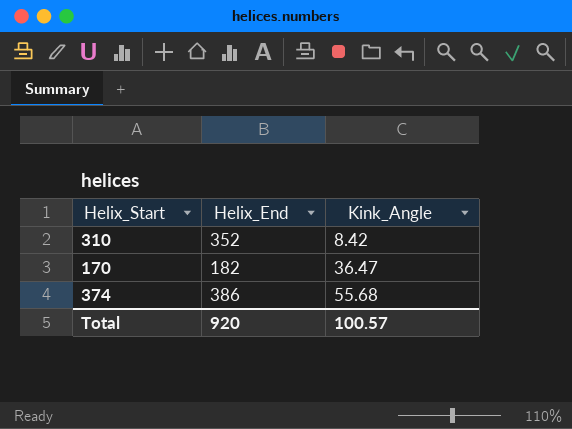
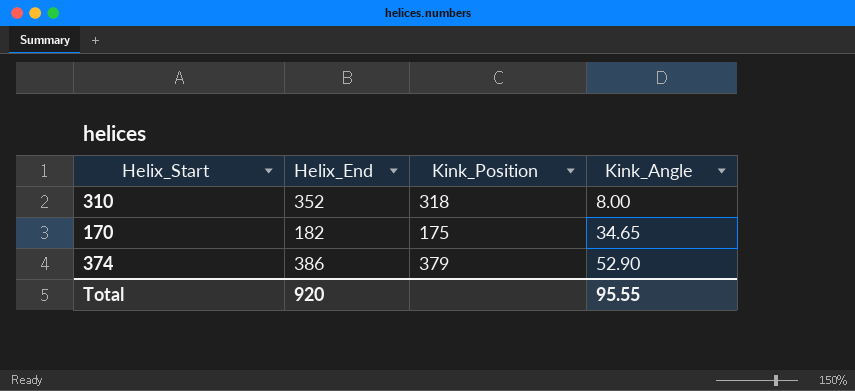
column Kink_Position | position: none -> 3
310 | Kink_Angle: 8.42 -> 8.00
170 | Kink_Angle: 36.47 -> 34.65
374 | Kink_Angle: 55.68 -> 52.90
Total | Kink_Angle: 100.57 -> 95.55

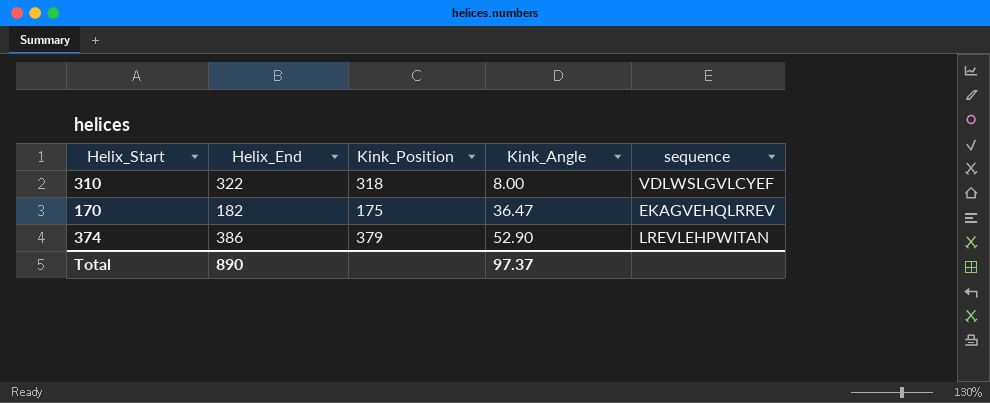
column sequence | position: none -> 5
310 | Helix_End: 352 -> 322
170 | Kink_Angle: 34.65 -> 36.47
Total | Helix_End: 920 -> 890
Total | Kink_Angle: 95.55 -> 97.37

